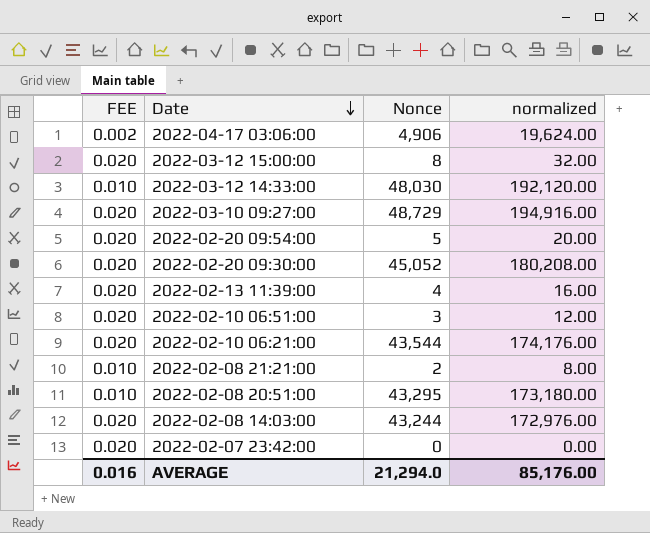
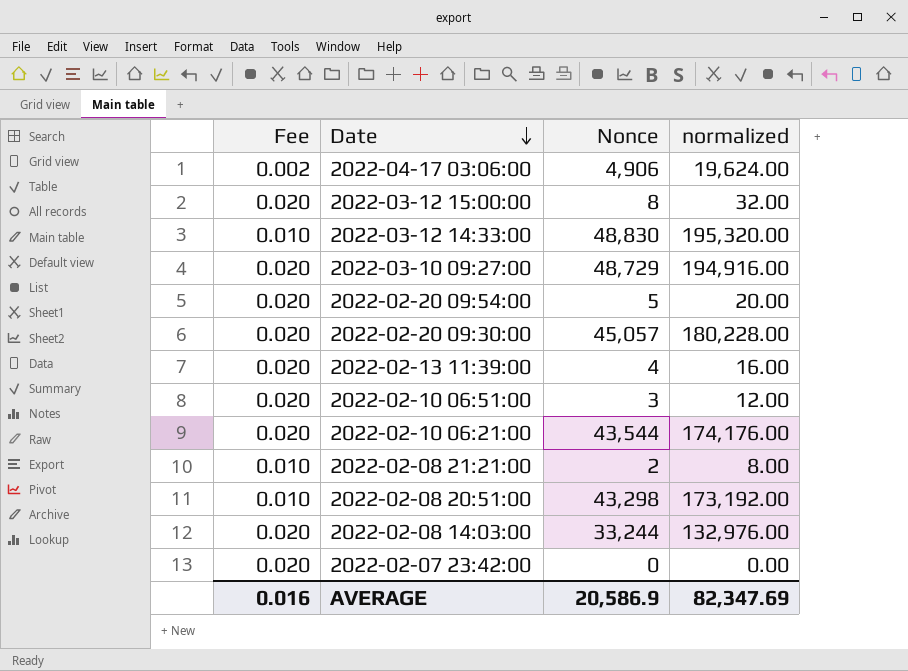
column name: FEE -> Fee
2022-03-12 14:33:00 | Nonce: 48,030 -> 48,830
2022-03-12 14:33:00 | normalized: 192,120.00 -> 195,320.00
2022-02-20 09:30:00 | Nonce: 45,052 -> 45,057
2022-02-20 09:30:00 | normalized: 180,208.00 -> 180,228.00
2022-02-08 20:51:00 | Nonce: 43,295 -> 43,298
2022-02-08 20:51:00 | normalized: 173,180.00 -> 173,192.00
2022-02-08 14:03:00 | Nonce: 43,244 -> 33,244
2022-02-08 14:03:00 | normalized: 172,976.00 -> 132,976.00
AVERAGE | Nonce: 21,294.0 -> 20,586.9
AVERAGE | normalized: 85,176.00 -> 82,347.69

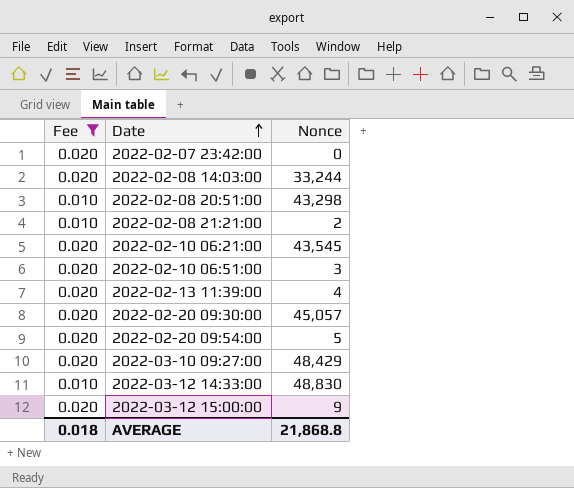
filter: none -> Fee != 0.002
row order: Date descending -> Date ascending
column normalized | formula: [Nonce] * 4 -> none
2022-02-10 06:21:00 | Nonce: 43,544 -> 43,545
2022-03-10 09:27:00 | Nonce: 48,729 -> 48,429
2022-03-12 15:00:00 | Nonce: 8 -> 9
AVERAGE | Fee: 0.016 -> 0.018
AVERAGE | Nonce: 20,586.9 -> 21,868.8

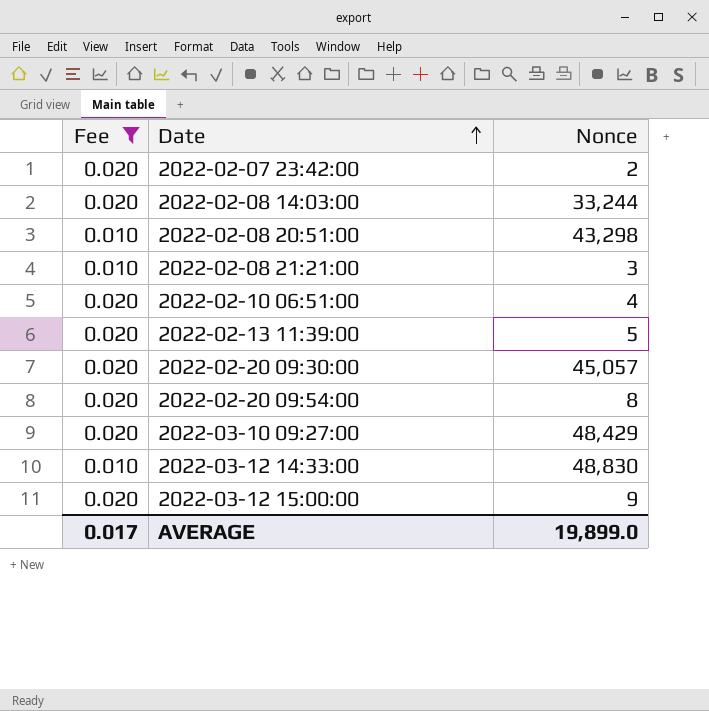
row 2022-02-10 06:21:00: 0.020 | 43,545 -> none
2022-02-07 23:42:00 | Nonce: 0 -> 2
2022-02-08 21:21:00 | Nonce: 2 -> 3
2022-02-10 06:51:00 | Nonce: 3 -> 4
2022-02-13 11:39:00 | Nonce: 4 -> 5
2022-02-20 09:54:00 | Nonce: 5 -> 8
AVERAGE | Fee: 0.018 -> 0.017
AVERAGE | Nonce: 21,868.8 -> 19,899.0

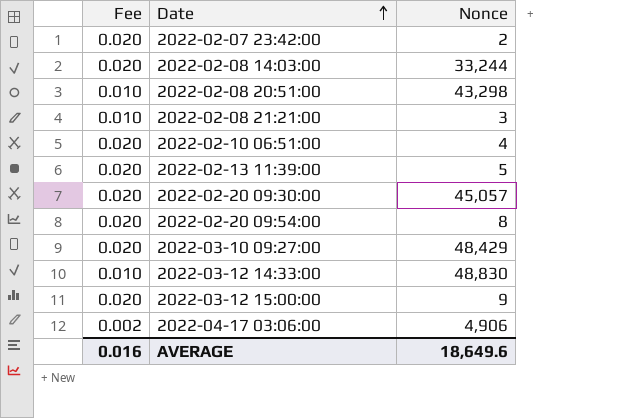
filter: Fee != 0.002 -> none
AVERAGE | Fee: 0.017 -> 0.016
AVERAGE | Nonce: 19,899.0 -> 18,649.6

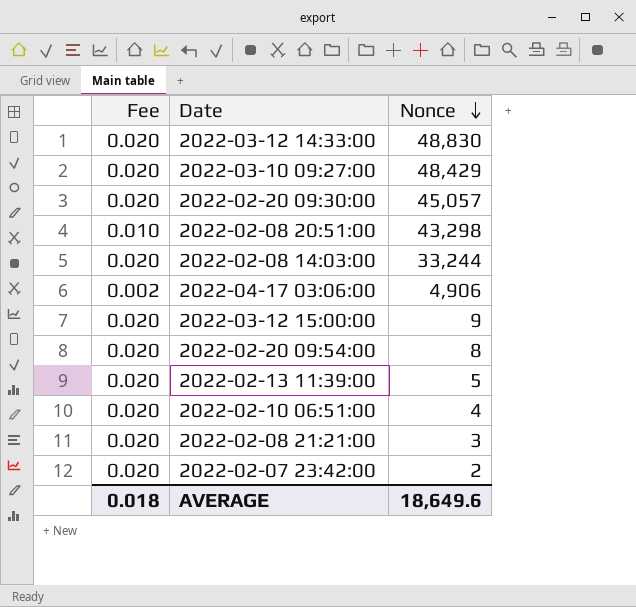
row order: Date ascending -> Nonce descending
2022-03-12 14:33:00 | Fee: 0.010 -> 0.020
2022-02-08 21:21:00 | Fee: 0.010 -> 0.020
AVERAGE | Fee: 0.016 -> 0.018

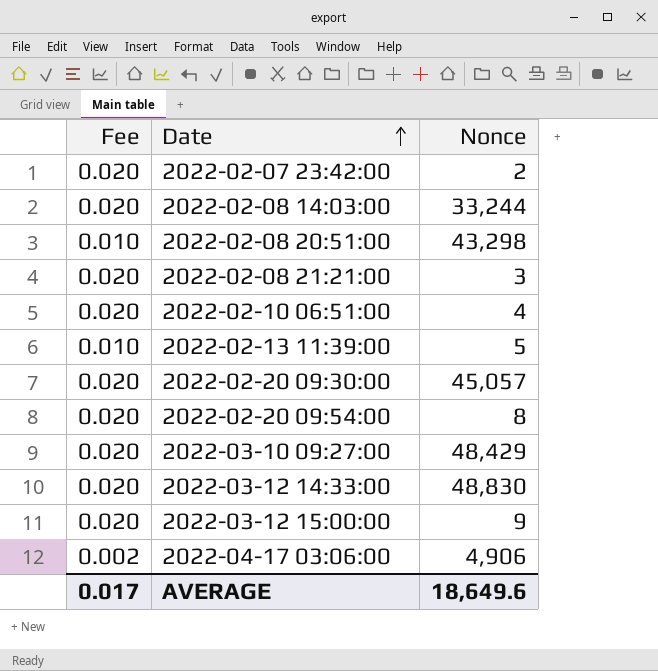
row order: Nonce descending -> Date ascending
2022-02-13 11:39:00 | Fee: 0.020 -> 0.010
AVERAGE | Fee: 0.018 -> 0.017

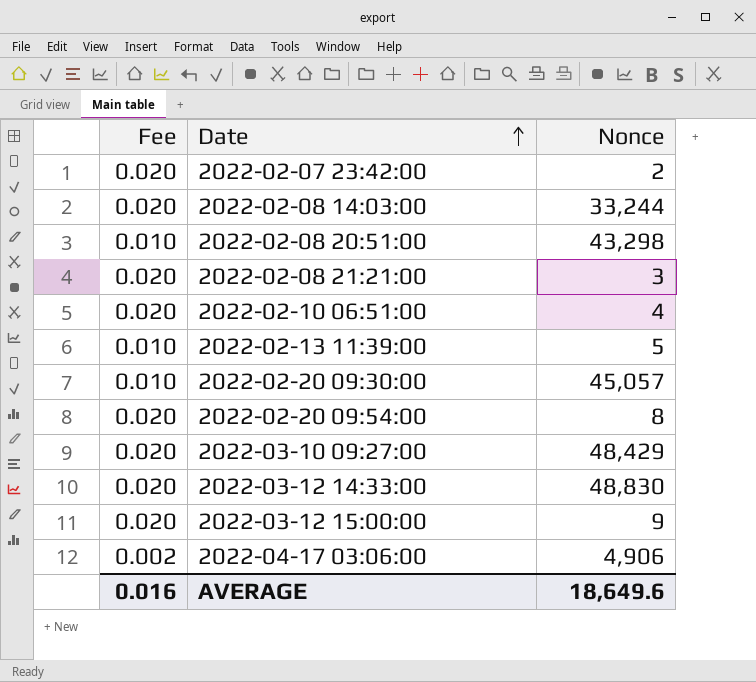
2022-02-20 09:30:00 | Fee: 0.020 -> 0.010
AVERAGE | Fee: 0.017 -> 0.016

